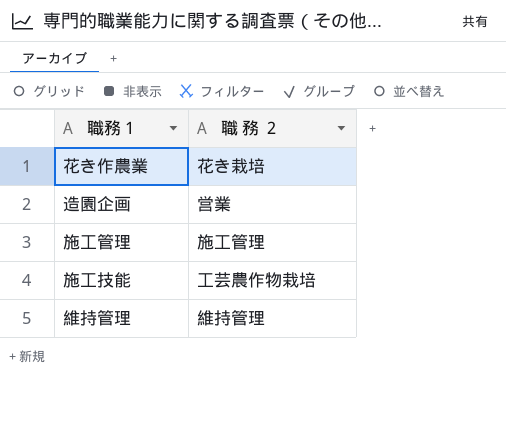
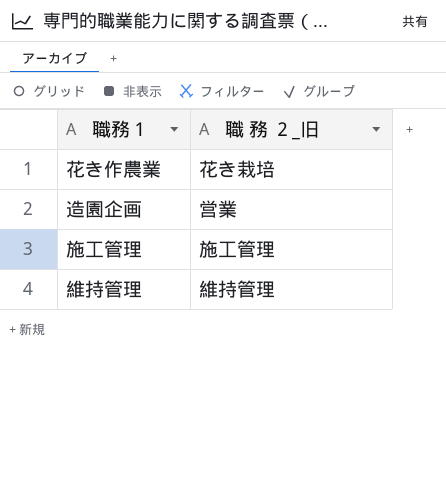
column name: 職 務 ２ -> 職 務 ２_旧
row 施工技能: 工芸農作物栽培 -> none

